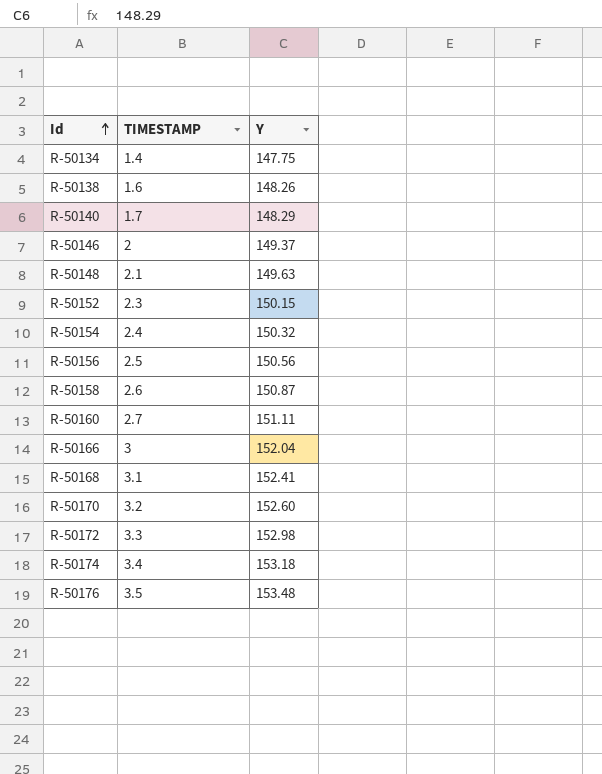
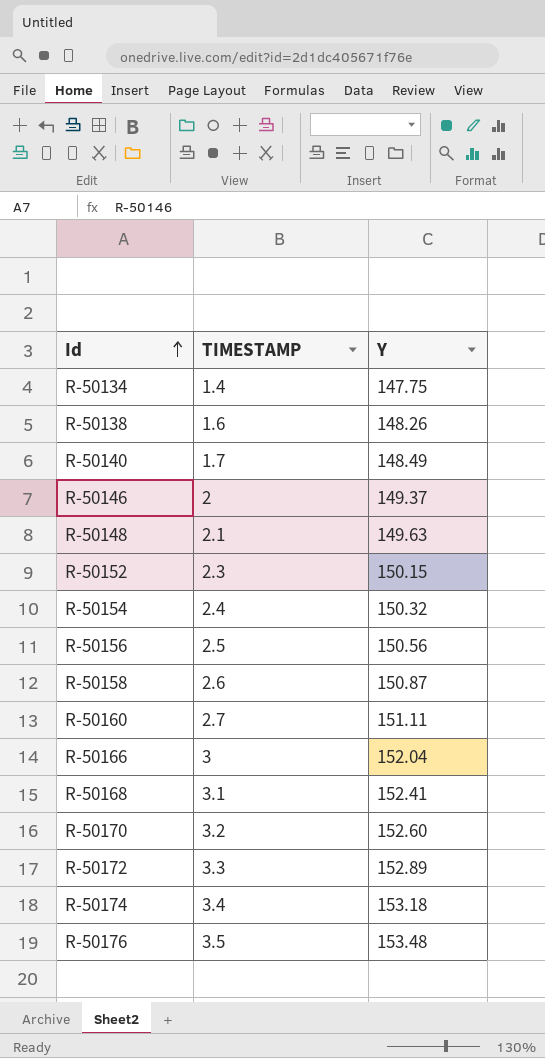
R-50140 | Y: 148.29 -> 148.49
R-50172 | Y: 152.98 -> 152.89

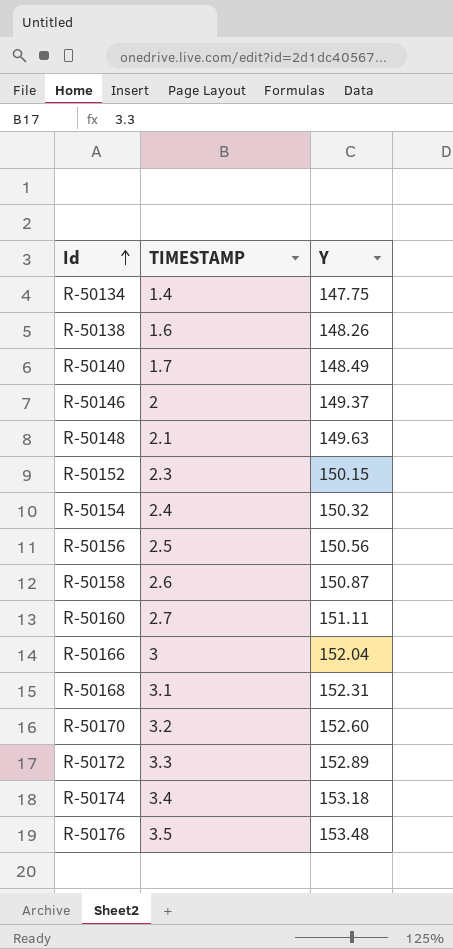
R-50168 | Y: 152.41 -> 152.31

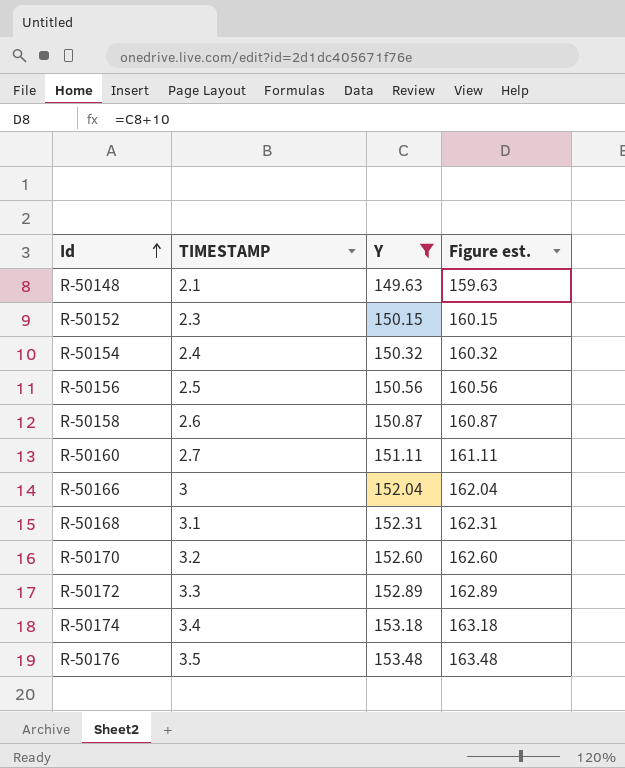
filter: none -> Y >= 149.63
column Figure est. | formula: none -> [Y] + 10

